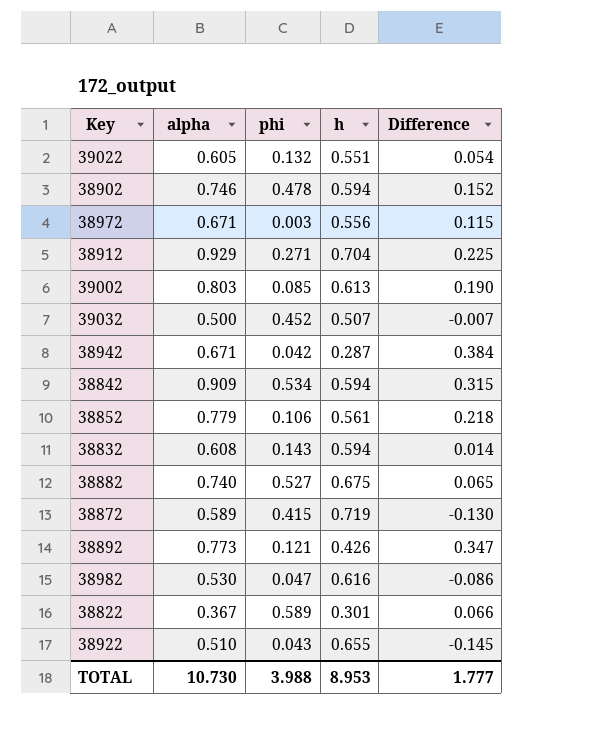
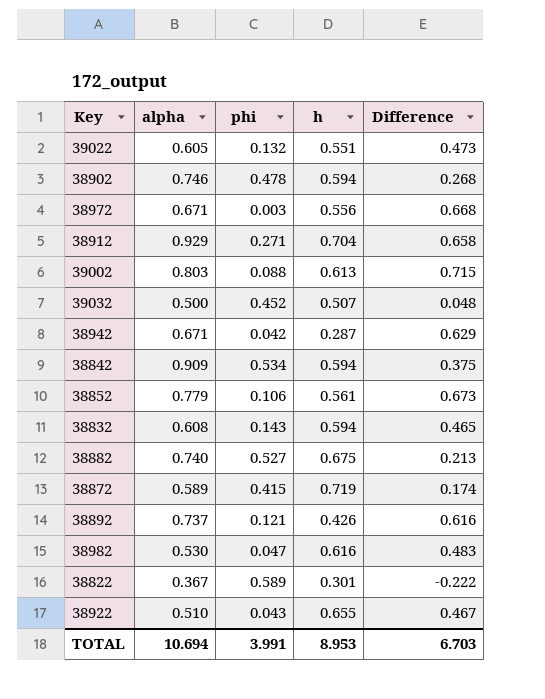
column Difference | formula: [alpha] - [h] -> [alpha] - [phi]
39002 | phi: 0.085 -> 0.088
38892 | alpha: 0.773 -> 0.737
TOTAL | alpha: 10.730 -> 10.694
TOTAL | phi: 3.988 -> 3.991
TOTAL | Difference: 1.777 -> 6.703

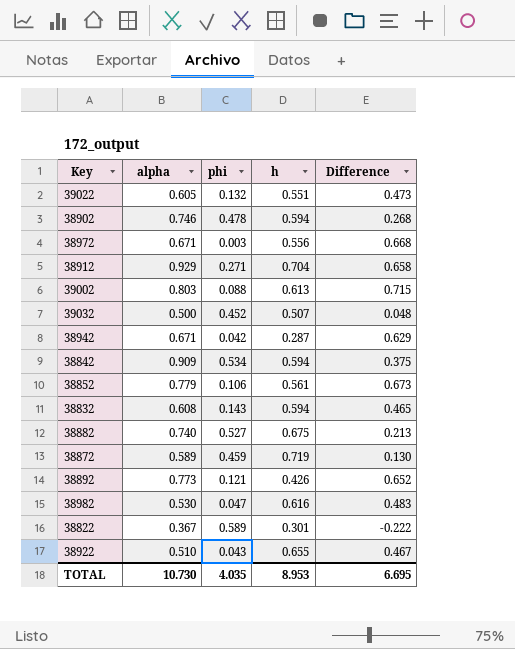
38872 | phi: 0.415 -> 0.459
38872 | Difference: 0.174 -> 0.130
38892 | alpha: 0.737 -> 0.773
38892 | Difference: 0.616 -> 0.652
TOTAL | alpha: 10.694 -> 10.730
TOTAL | phi: 3.991 -> 4.035
TOTAL | Difference: 6.703 -> 6.695

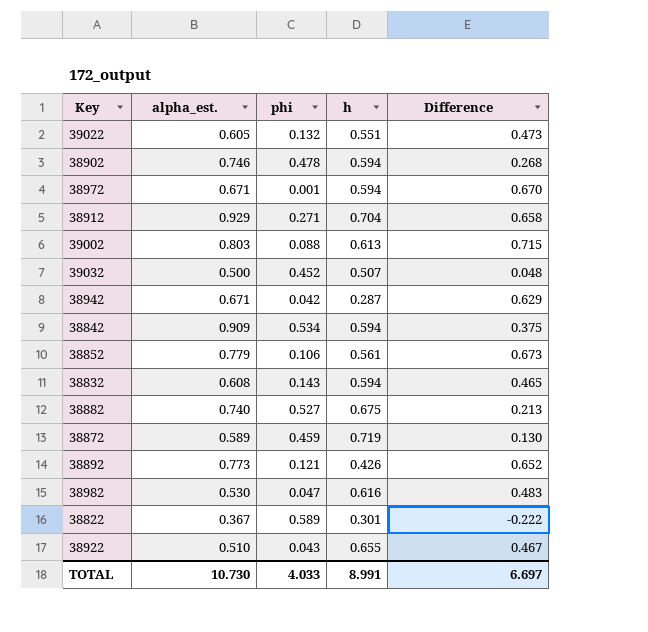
column name: alpha -> alpha_est.
38972 | phi: 0.003 -> 0.001
38972 | h: 0.556 -> 0.594
38972 | Difference: 0.668 -> 0.670
TOTAL | phi: 4.035 -> 4.033
TOTAL | h: 8.953 -> 8.991
TOTAL | Difference: 6.695 -> 6.697

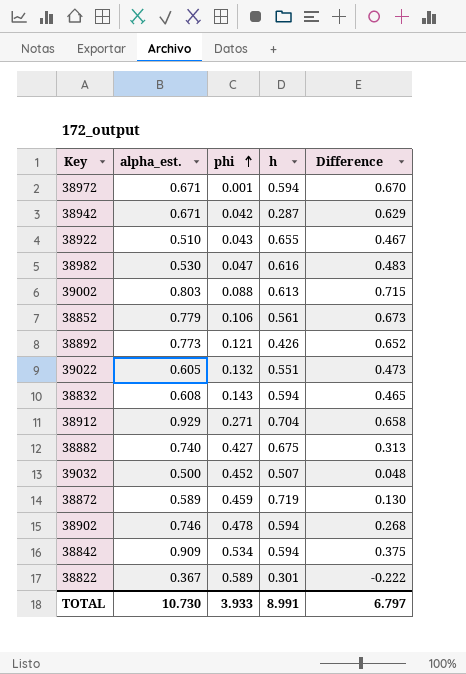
row order: none -> phi ascending
38882 | phi: 0.527 -> 0.427
38882 | Difference: 0.213 -> 0.313
TOTAL | phi: 4.033 -> 3.933
TOTAL | Difference: 6.697 -> 6.797

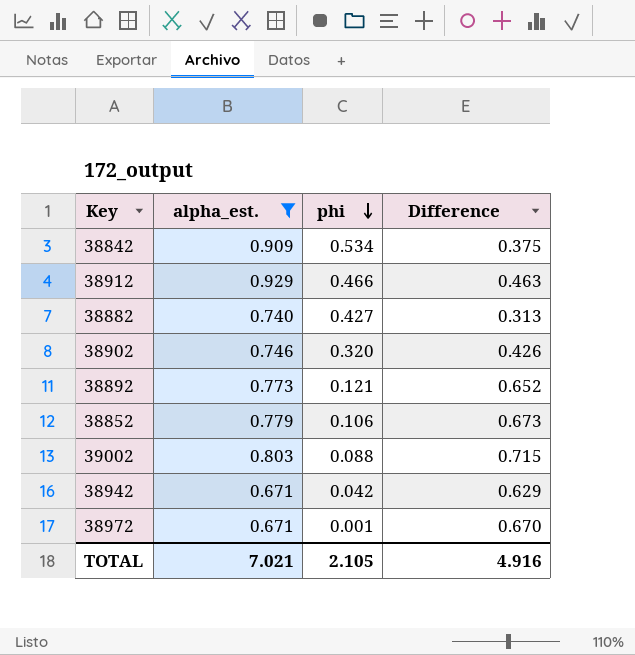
filter: none -> alpha_est. >= 0.671
row order: phi ascending -> phi descending
column h | position: 4 -> none
38912 | phi: 0.271 -> 0.466
38912 | Difference: 0.658 -> 0.463
38902 | phi: 0.478 -> 0.320
38902 | Difference: 0.268 -> 0.426
TOTAL | alpha_est.: 10.730 -> 7.021
TOTAL | phi: 3.933 -> 2.105
TOTAL | Difference: 6.797 -> 4.916

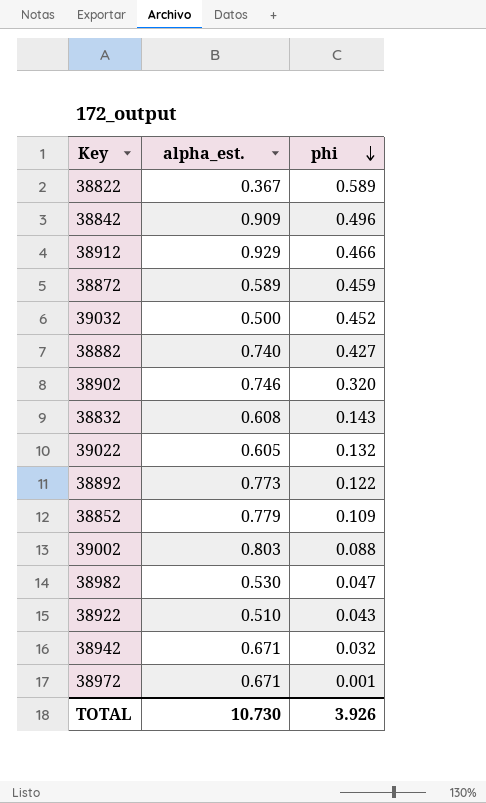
filter: alpha_est. >= 0.671 -> none
column Difference | formula: [alpha_est.] - [phi] -> none
38842 | phi: 0.534 -> 0.496
38892 | phi: 0.121 -> 0.122
38852 | phi: 0.106 -> 0.109
38942 | phi: 0.042 -> 0.032
TOTAL | alpha_est.: 7.021 -> 10.730
TOTAL | phi: 2.105 -> 3.926

